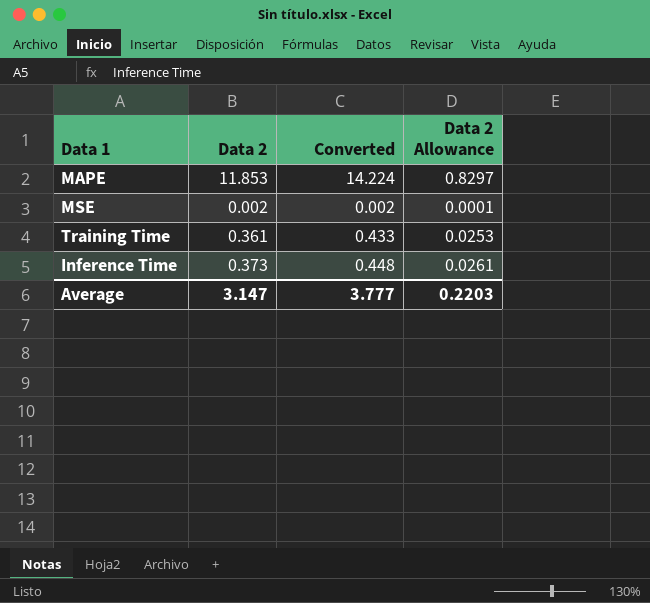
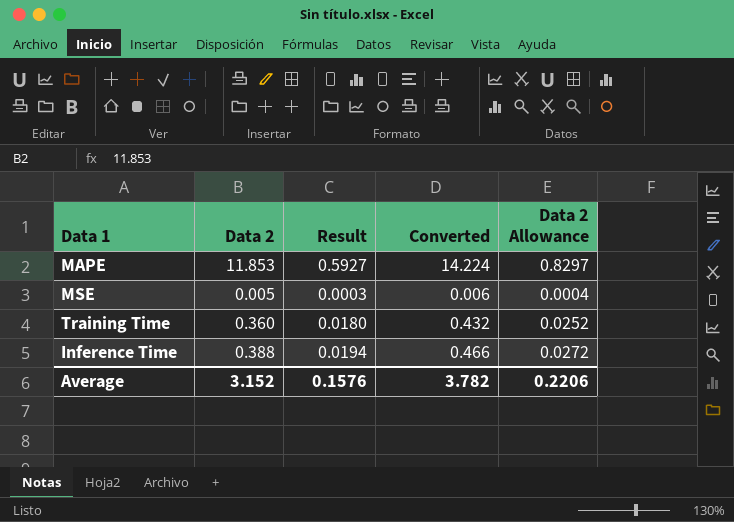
column Result | formula: none -> [Data 2] * 0.05
MSE | Data 2: 0.002 -> 0.005
MSE | Converted: 0.002 -> 0.006
MSE | Data 2 Allowance: 0.0001 -> 0.0004
Training Time | Data 2: 0.361 -> 0.360
Training Time | Converted: 0.433 -> 0.432
Training Time | Data 2 Allowance: 0.0253 -> 0.0252
Inference Time | Data 2: 0.373 -> 0.388
Inference Time | Converted: 0.448 -> 0.466
Inference Time | Data 2 Allowance: 0.0261 -> 0.0272
Average | Data 2: 3.147 -> 3.152
Average | Converted: 3.777 -> 3.782
Average | Data 2 Allowance: 0.2203 -> 0.2206

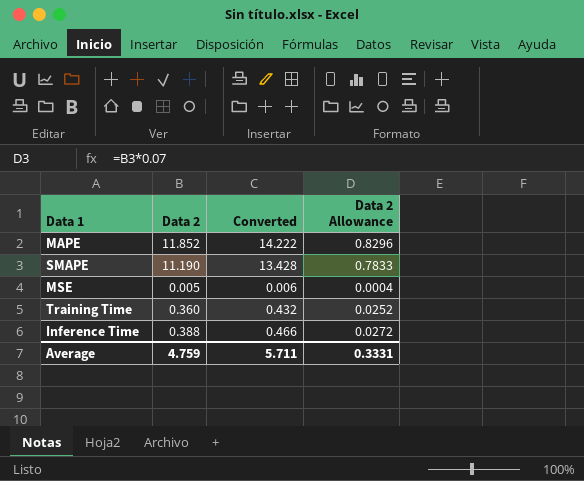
column Result | formula: [Data 2] * 0.05 -> none
MAPE | Data 2: 11.853 -> 11.852
MAPE | Converted: 14.224 -> 14.222
MAPE | Data 2 Allowance: 0.8297 -> 0.8296
row SMAPE: none -> 11.190 | 13.428 | 0.7833
Average | Data 2: 3.152 -> 4.759
Average | Converted: 3.782 -> 5.711
Average | Data 2 Allowance: 0.2206 -> 0.3331

